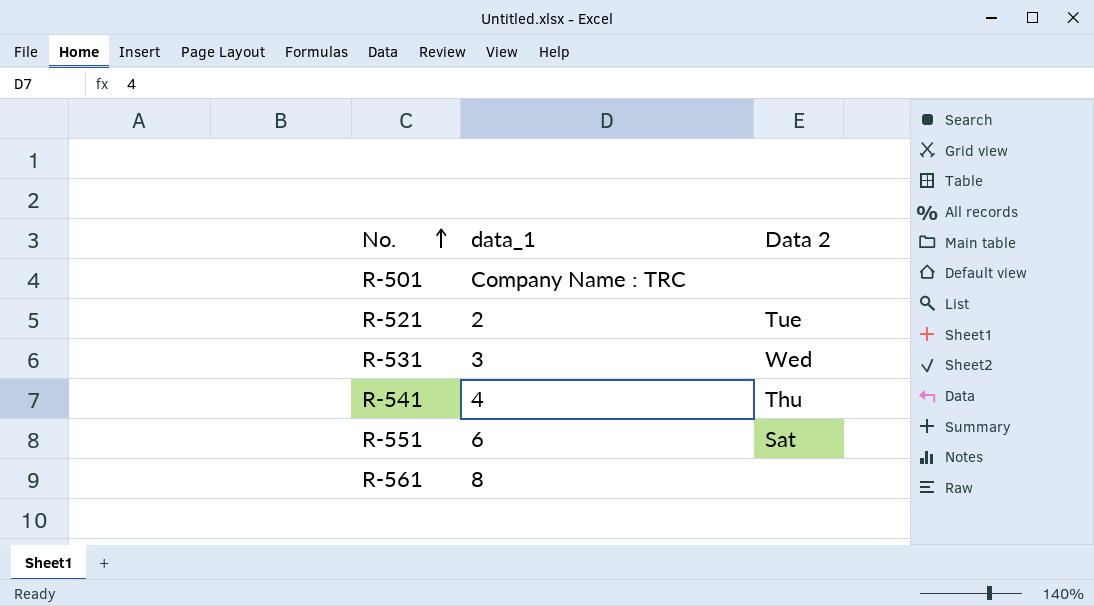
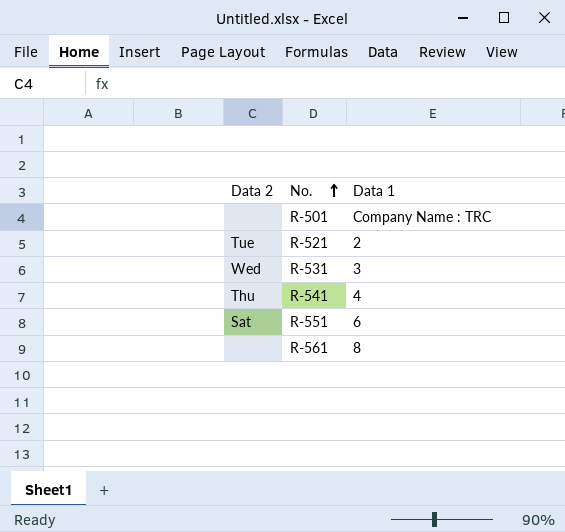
column Data 2 | position: 3 -> 1
column name: data_1 -> Data 1

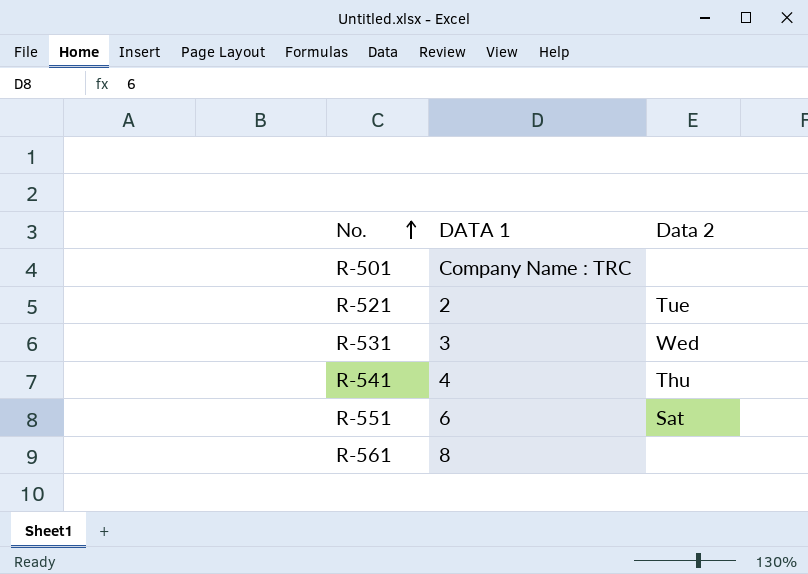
column name: Data 1 -> DATA 1
column Data 2 | position: 1 -> 3

